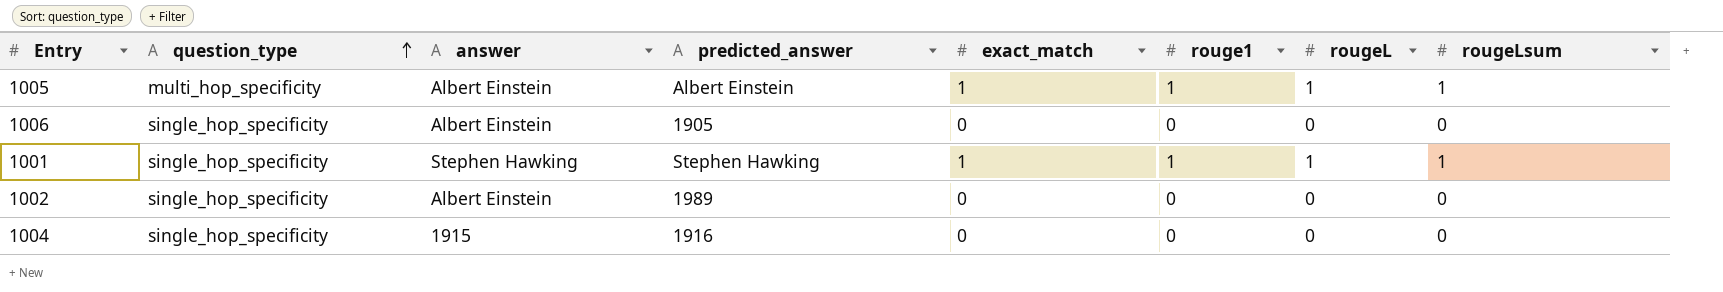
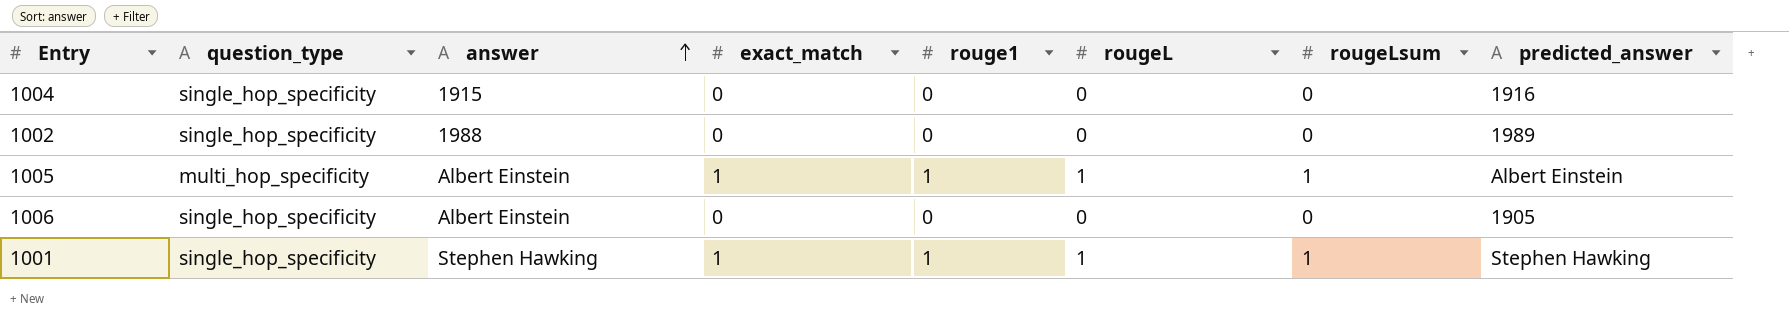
row order: question_type ascending -> answer ascending
column predicted_answer | position: 4 -> 8
1002 | answer: Albert Einstein -> 1988

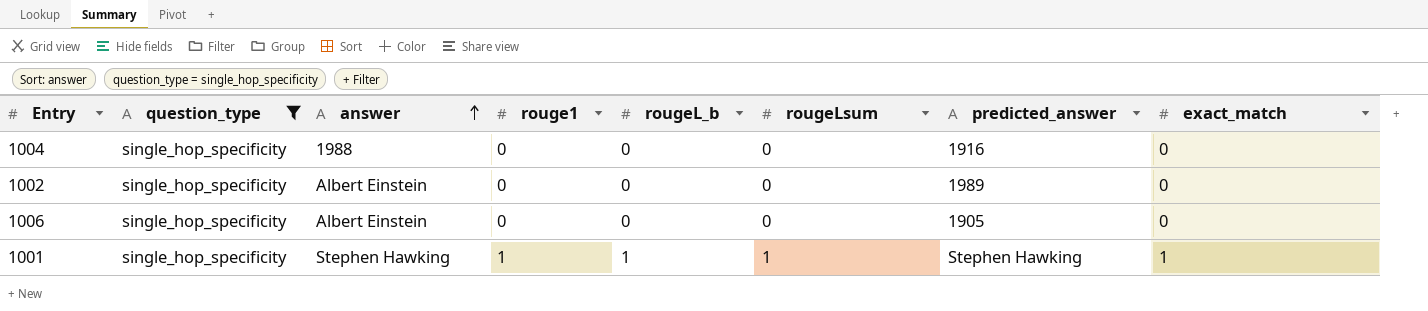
filter: none -> question_type = single_hop_specificity
column name: rougeL -> rougeL_b
column exact_match | position: 4 -> 8
1004 | answer: 1915 -> 1988
1002 | answer: 1988 -> Albert Einstein

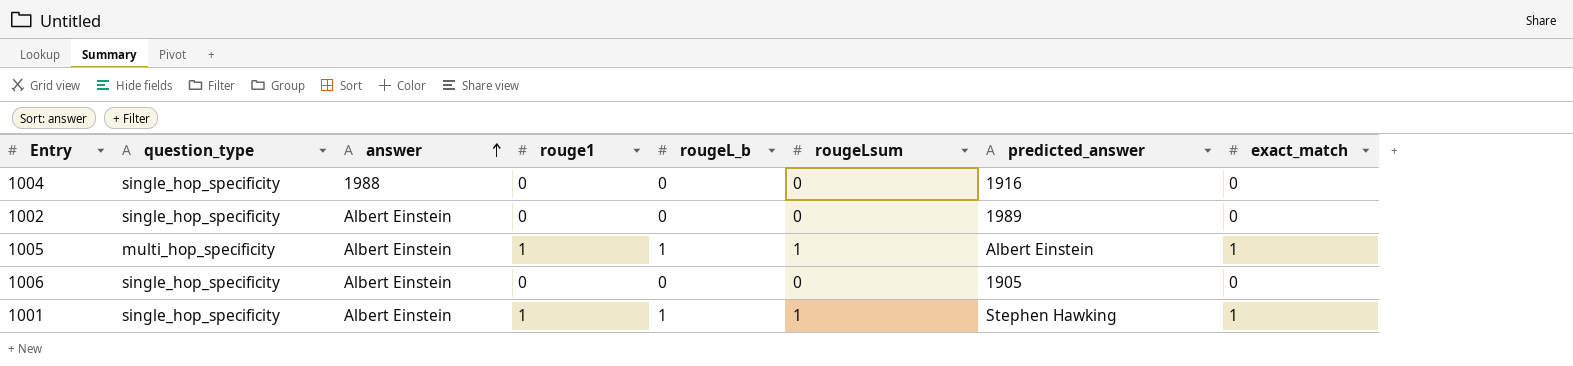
filter: question_type = single_hop_specificity -> none
1001 | answer: Stephen Hawking -> Albert Einstein

